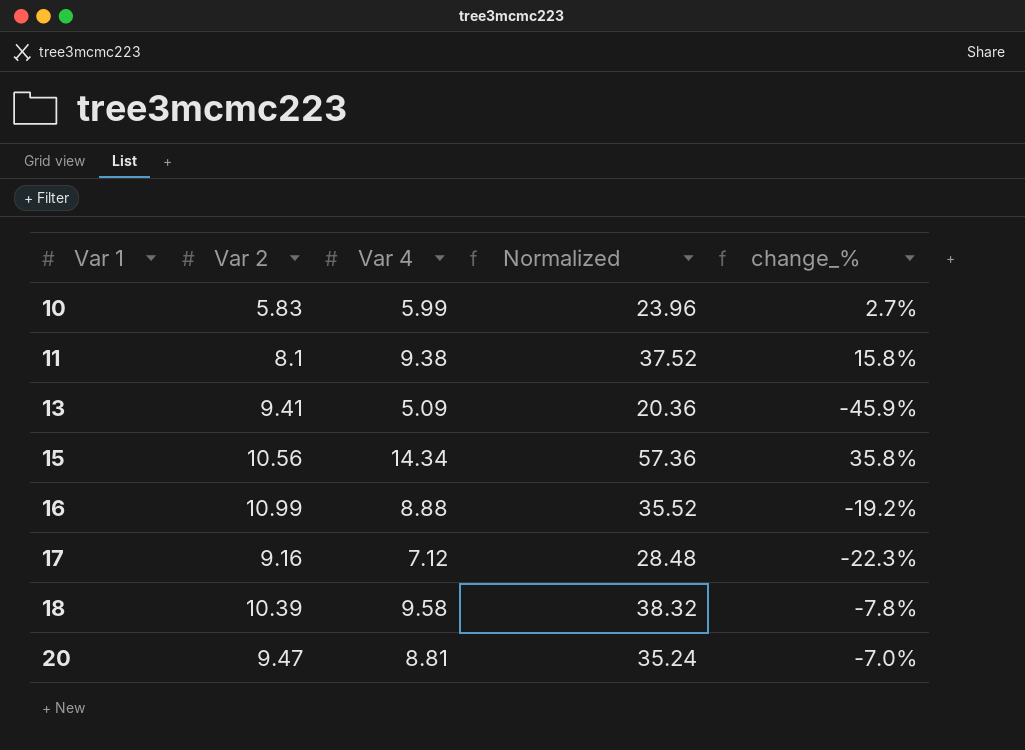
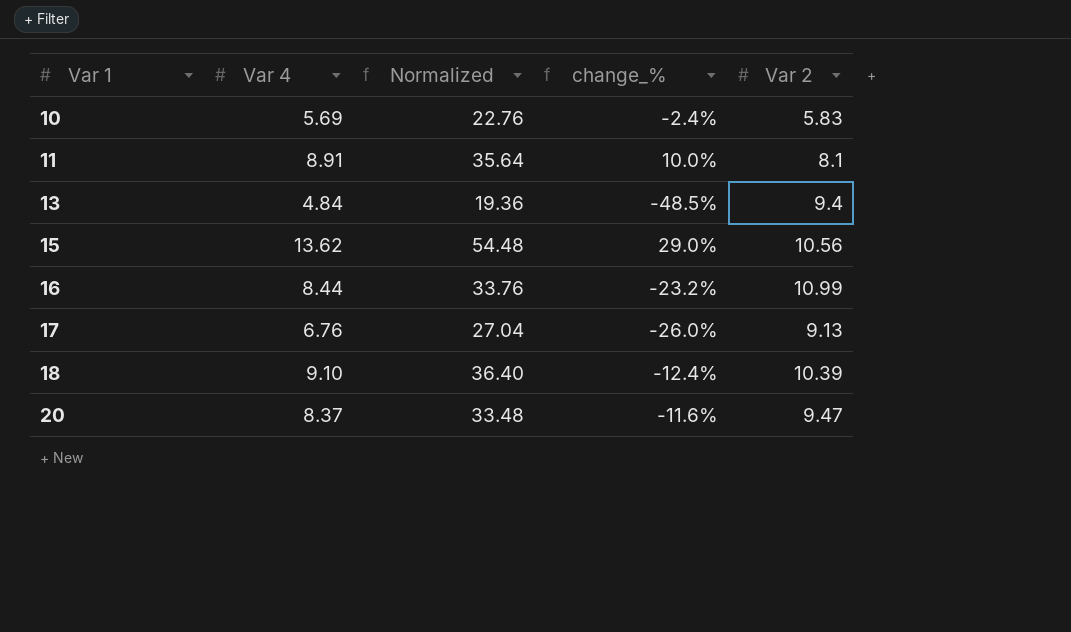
column Var 2 | position: 2 -> 5
10 | Var 4: 5.99 -> 5.69
10 | Normalized: 23.96 -> 22.76
10 | change_%: 2.7% -> -2.4%
11 | Var 4: 9.38 -> 8.91
11 | Normalized: 37.52 -> 35.64
11 | change_%: 15.8% -> 10.0%
13 | Var 4: 5.09 -> 4.84
13 | Normalized: 20.36 -> 19.36
13 | change_%: -45.9% -> -48.5%
13 | Var 2: 9.41 -> 9.4
15 | Var 4: 14.34 -> 13.62
15 | Normalized: 57.36 -> 54.48
15 | change_%: 35.8% -> 29.0%
16 | Var 4: 8.88 -> 8.44
16 | Normalized: 35.52 -> 33.76
16 | change_%: -19.2% -> -23.2%
17 | Var 4: 7.12 -> 6.76
17 | Normalized: 28.48 -> 27.04
17 | change_%: -22.3% -> -26.0%
17 | Var 2: 9.16 -> 9.13
18 | Var 4: 9.58 -> 9.10
18 | Normalized: 38.32 -> 36.40
18 | change_%: -7.8% -> -12.4%
20 | Var 4: 8.81 -> 8.37
20 | Normalized: 35.24 -> 33.48
20 | change_%: -7.0% -> -11.6%

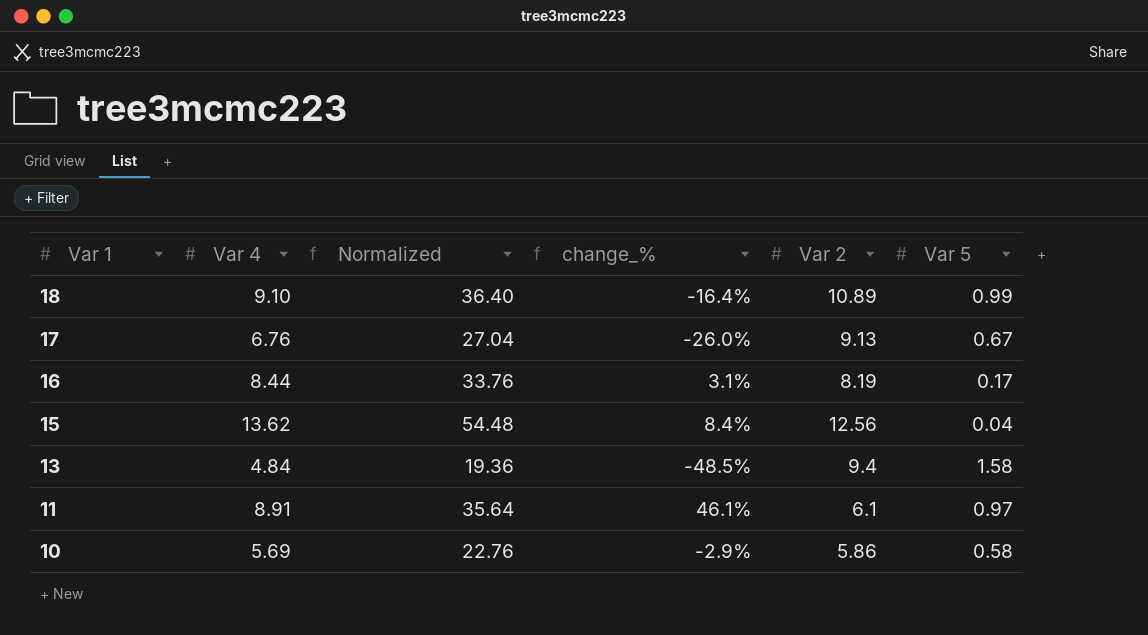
row order: Var 1 ascending -> Var 1 descending
column Var 5 | position: none -> 6
row 20: 8.37 | 33.48 | -11.6% | 9.47 -> none
18 | change_%: -12.4% -> -16.4%
18 | Var 2: 10.39 -> 10.89
16 | change_%: -23.2% -> 3.1%
16 | Var 2: 10.99 -> 8.19
15 | change_%: 29.0% -> 8.4%
15 | Var 2: 10.56 -> 12.56
11 | change_%: 10.0% -> 46.1%
11 | Var 2: 8.1 -> 6.1
10 | change_%: -2.4% -> -2.9%
10 | Var 2: 5.83 -> 5.86

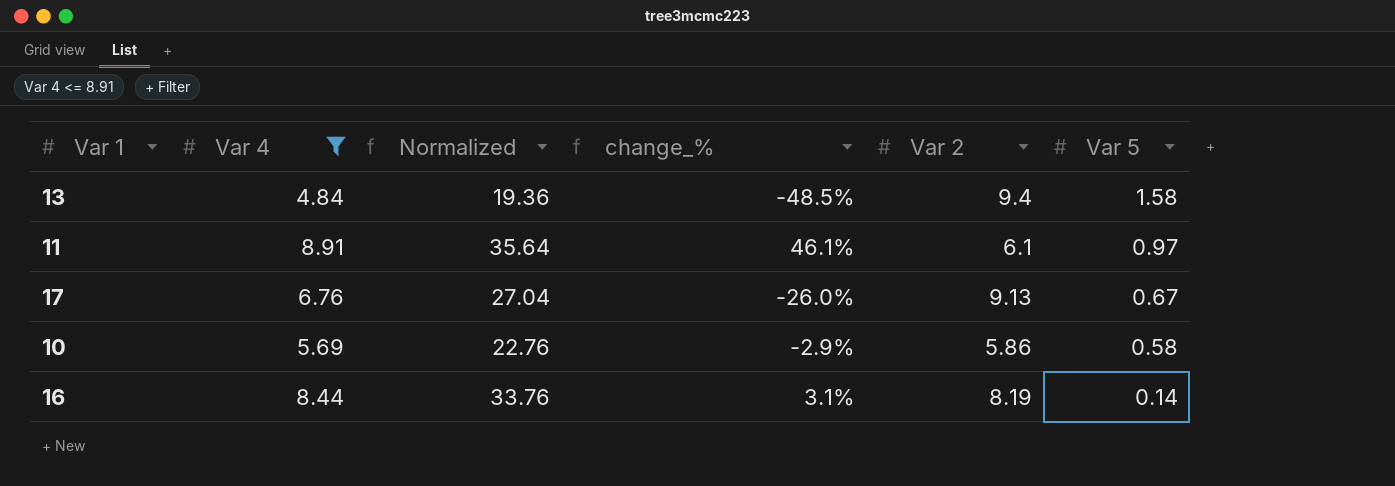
filter: none -> Var 4 <= 8.91
row order: Var 1 descending -> Var 5 descending
16 | Var 5: 0.17 -> 0.14

